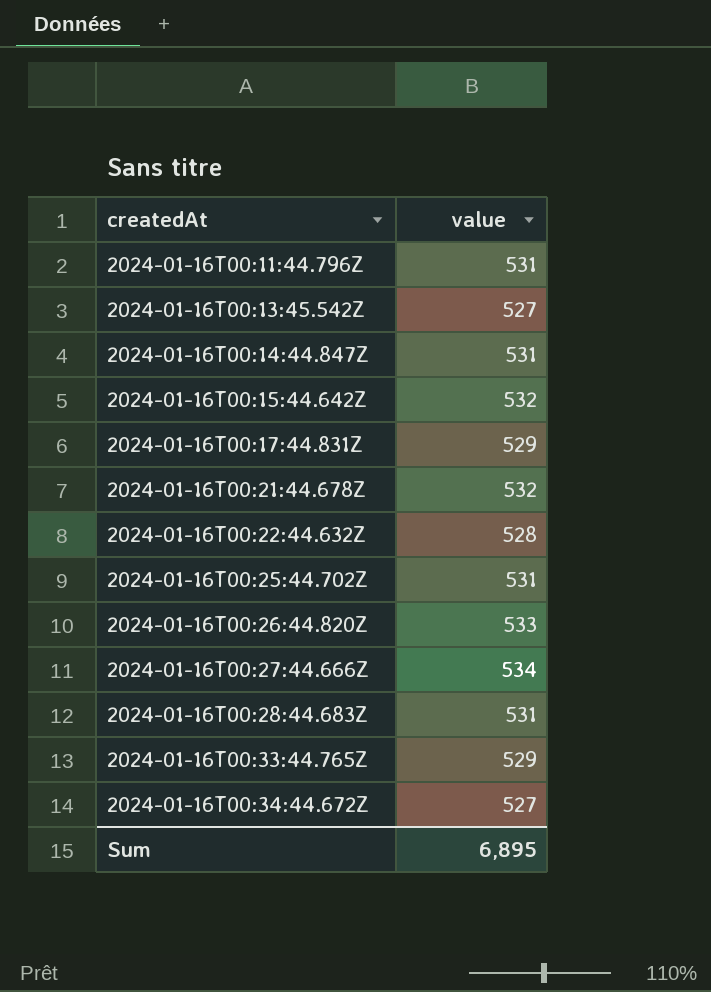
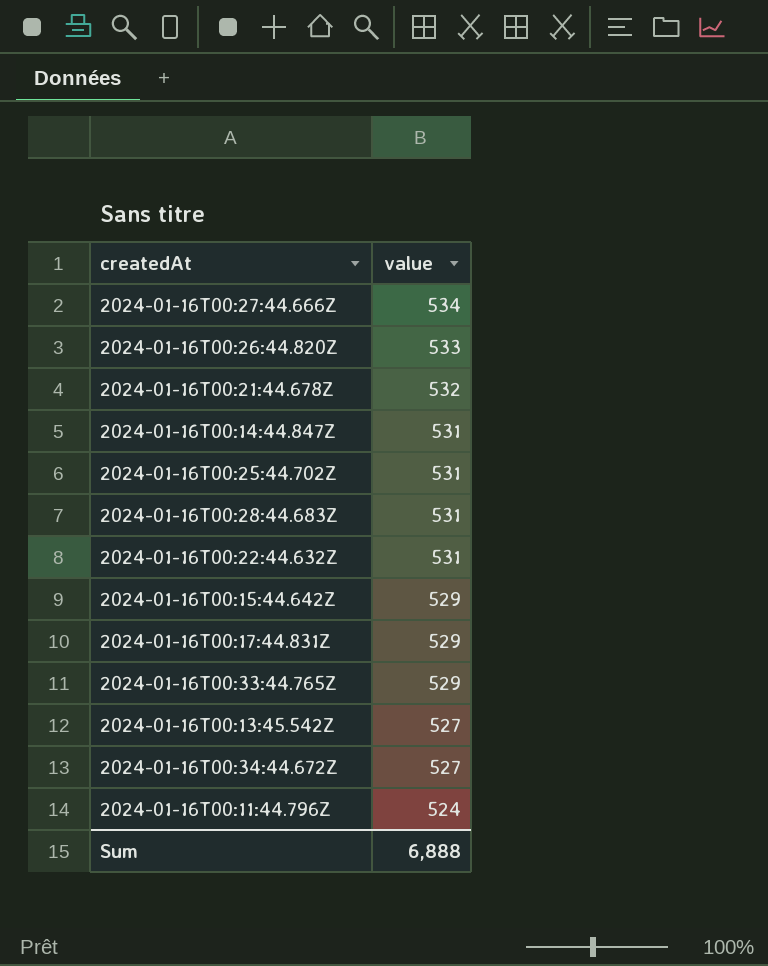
row order: createdAt ascending -> value descending
2024-01-16T00:22:44.632Z | value: 528 -> 531
2024-01-16T00:15:44.642Z | value: 532 -> 529
2024-01-16T00:11:44.796Z | value: 531 -> 524
Sum | value: 6,895 -> 6,888

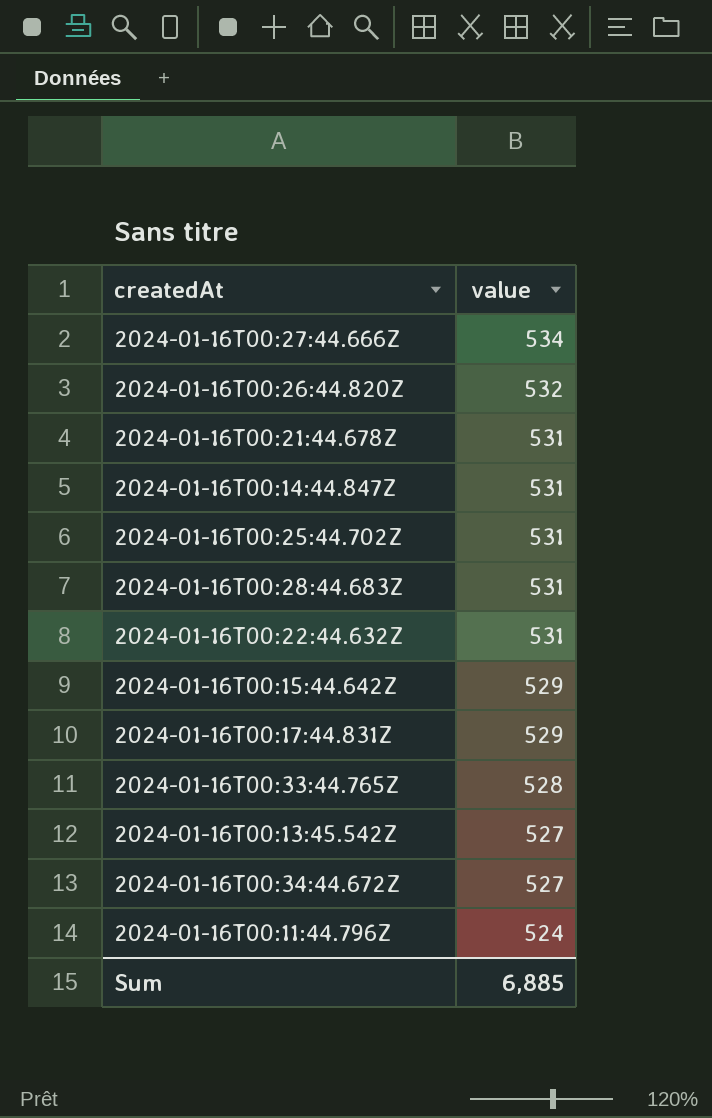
2024-01-16T00:26:44.820Z | value: 533 -> 532
2024-01-16T00:21:44.678Z | value: 532 -> 531
2024-01-16T00:33:44.765Z | value: 529 -> 528
Sum | value: 6,888 -> 6,885

